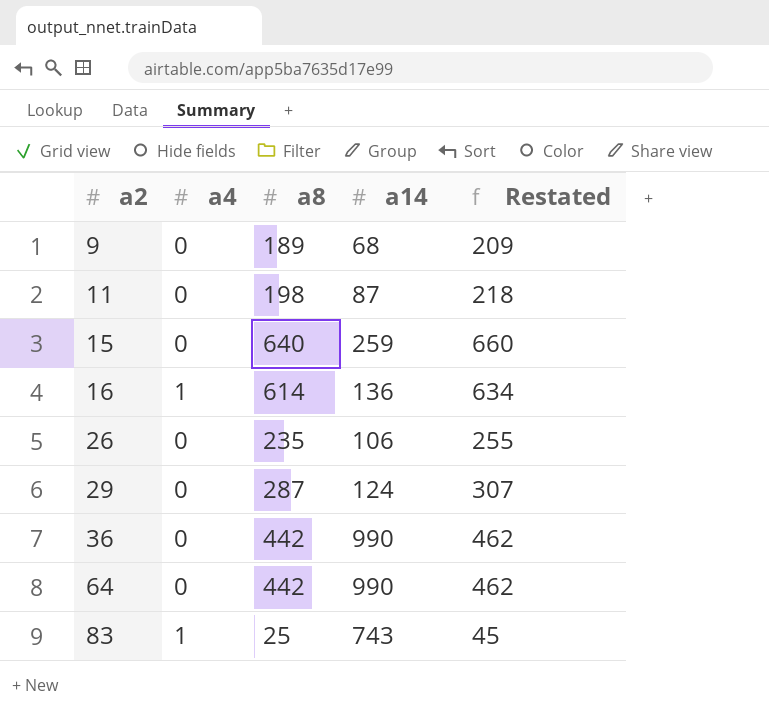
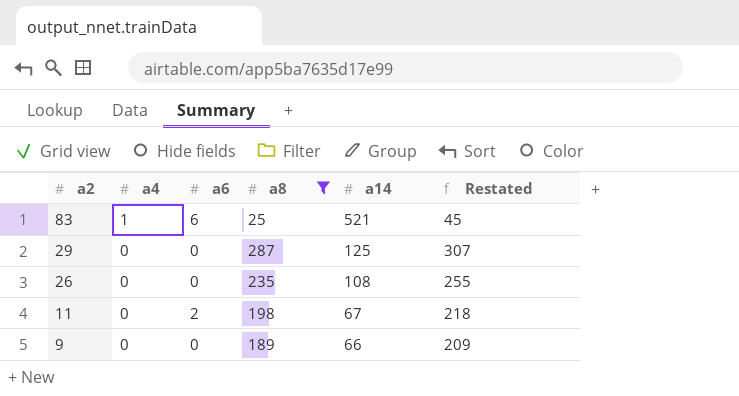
filter: none -> a8 <= 287
row order: a2 ascending -> a2 descending
column a6 | position: none -> 3
83 | a14: 743 -> 521
29 | a14: 124 -> 125
26 | a14: 106 -> 108
11 | a14: 87 -> 67
9 | a14: 68 -> 66

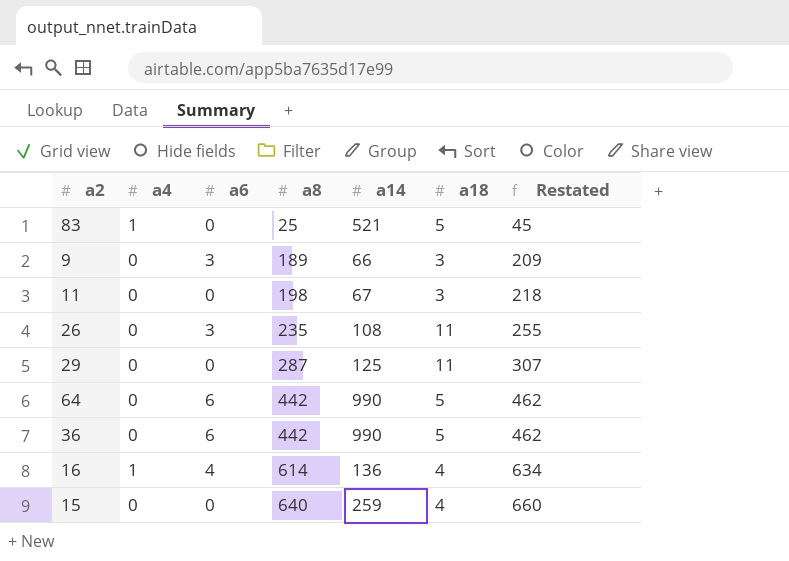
filter: a8 <= 287 -> none
row order: a2 descending -> a8 ascending
column a18 | position: none -> 6
83 | a6: 6 -> 0
9 | a6: 0 -> 3
11 | a6: 2 -> 0
26 | a6: 0 -> 3

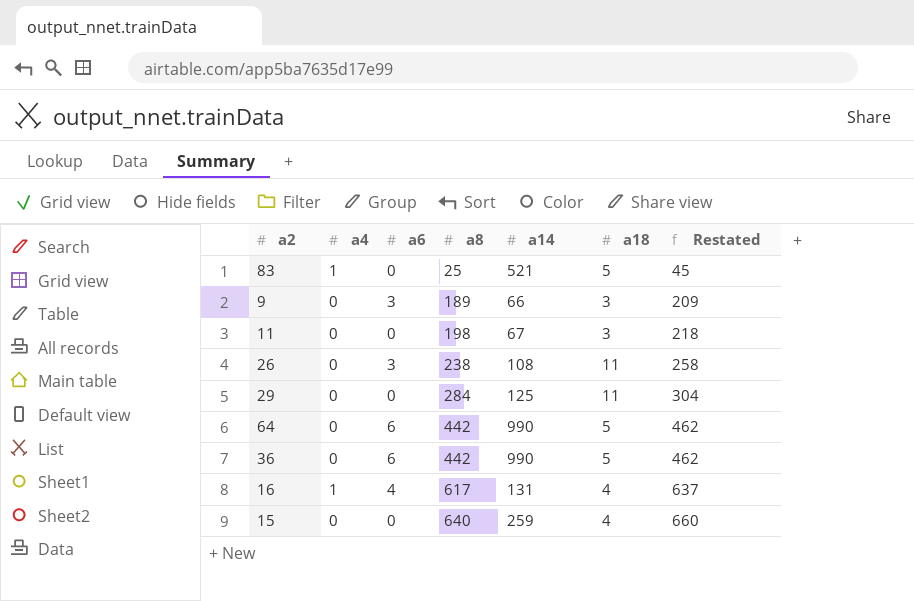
26 | a8: 235 -> 238
26 | Restated: 255 -> 258
29 | a8: 287 -> 284
29 | Restated: 307 -> 304
16 | a8: 614 -> 617
16 | a14: 136 -> 131
16 | Restated: 634 -> 637

